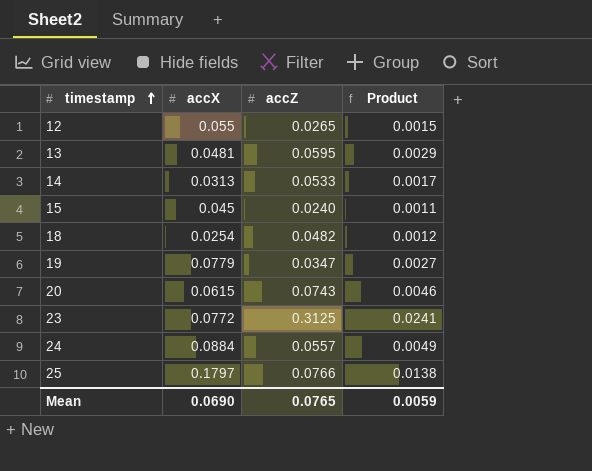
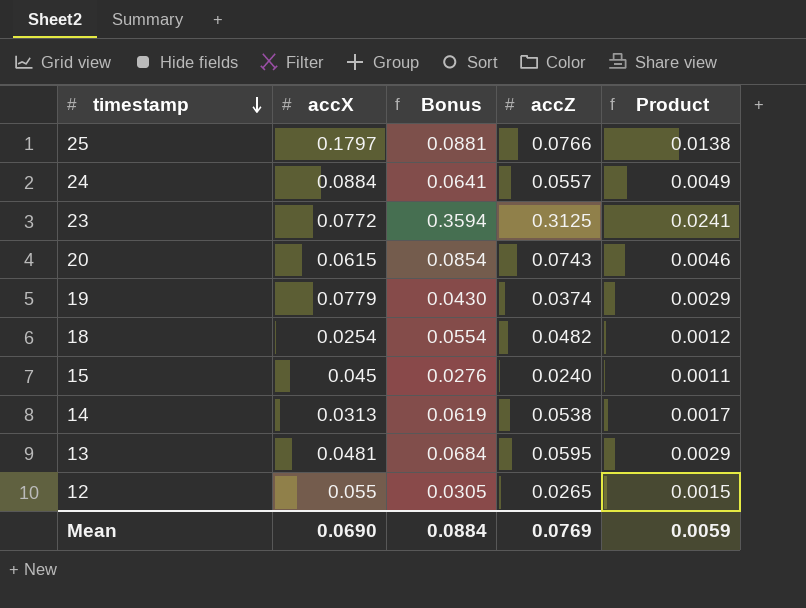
row order: timestamp ascending -> timestamp descending
column Bonus | formula: none -> [accZ] * 1.15
19 | accZ: 0.0347 -> 0.0374
19 | Product: 0.0027 -> 0.0029
14 | accZ: 0.0533 -> 0.0538
Mean | accZ: 0.0765 -> 0.0769

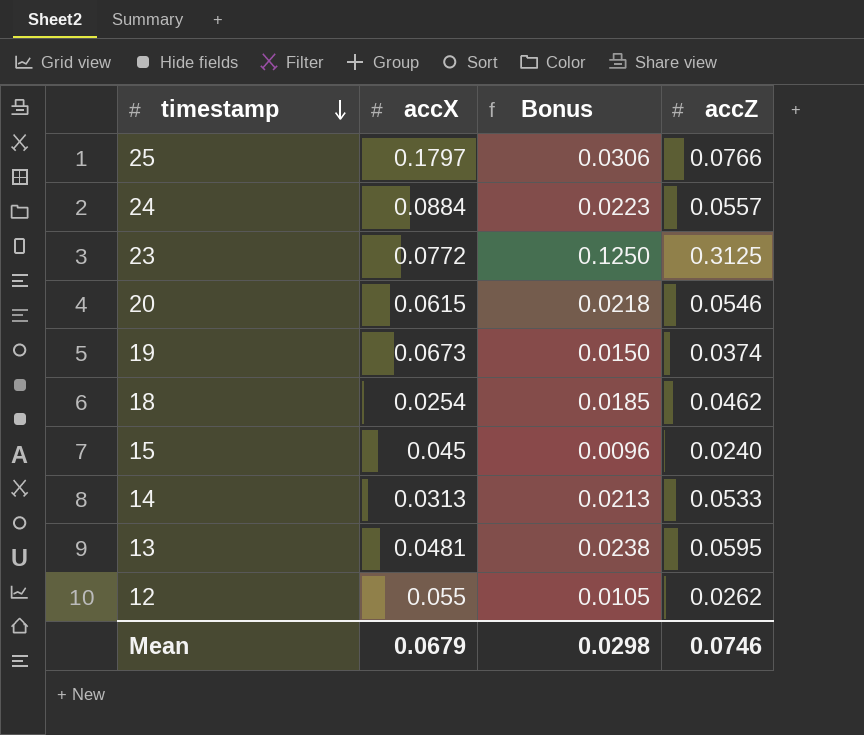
column Product | formula: [accX] * [accZ] -> none
column Bonus | formula: [accZ] * 1.15 -> [accZ] * 0.4
20 | accZ: 0.0743 -> 0.0546
19 | accX: 0.0779 -> 0.0673
18 | accZ: 0.0482 -> 0.0462
14 | accZ: 0.0538 -> 0.0533
12 | accZ: 0.0265 -> 0.0262
Mean | accX: 0.0690 -> 0.0679
Mean | Bonus: 0.0884 -> 0.0298
Mean | accZ: 0.0769 -> 0.0746

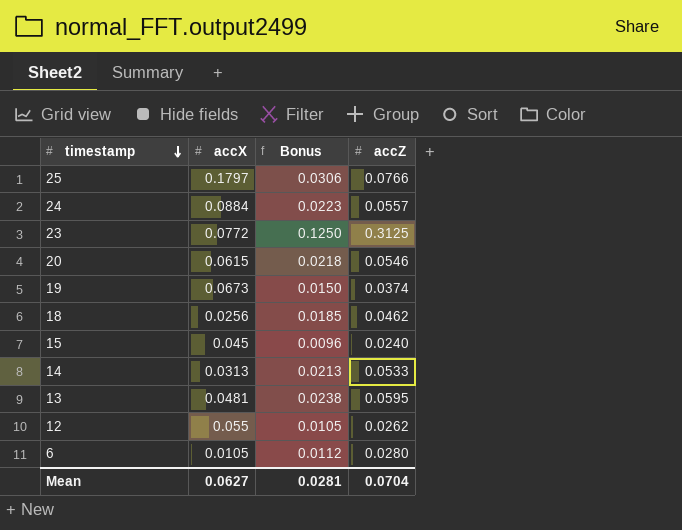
18 | accX: 0.0254 -> 0.0256
row 6: none -> 0.0105 | 0.0112 | 0.0280
Mean | accX: 0.0679 -> 0.0627
Mean | Bonus: 0.0298 -> 0.0281
Mean | accZ: 0.0746 -> 0.0704

